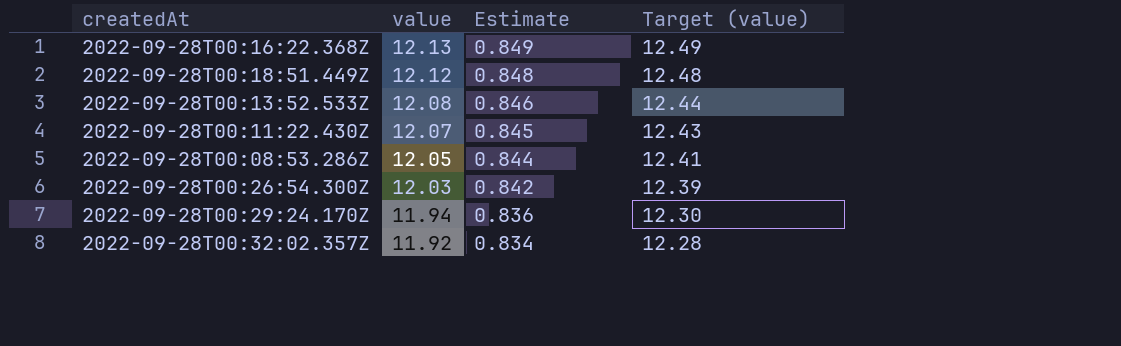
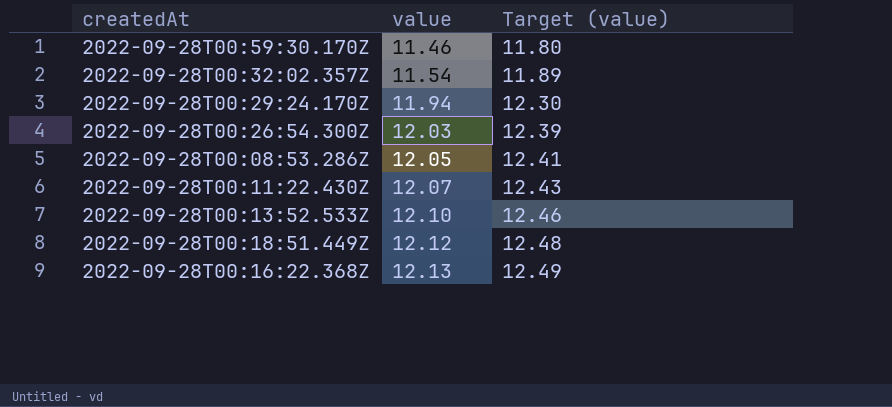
row order: value descending -> value ascending
column Estimate | formula: [value] * 0.07 -> none
row 2022-09-28T00:59:30.170Z: none -> 11.46 | 11.80
2022-09-28T00:32:02.357Z | value: 11.92 -> 11.54
2022-09-28T00:32:02.357Z | Target (value): 12.28 -> 11.89
2022-09-28T00:13:52.533Z | value: 12.08 -> 12.10
2022-09-28T00:13:52.533Z | Target (value): 12.44 -> 12.46

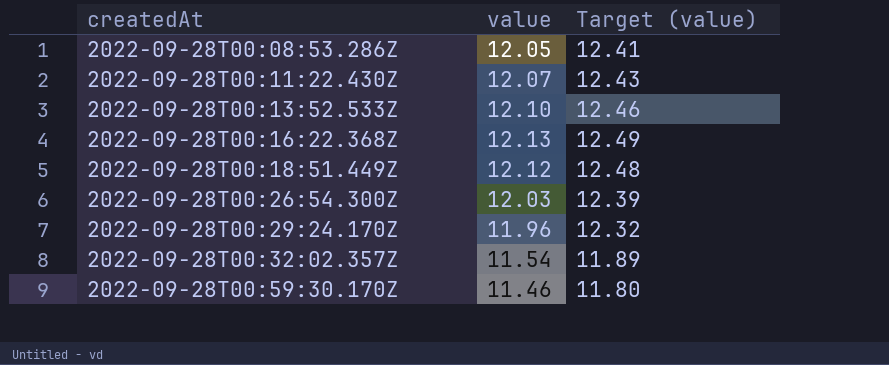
row order: value ascending -> createdAt ascending
2022-09-28T00:29:24.170Z | value: 11.94 -> 11.96
2022-09-28T00:29:24.170Z | Target (value): 12.30 -> 12.32

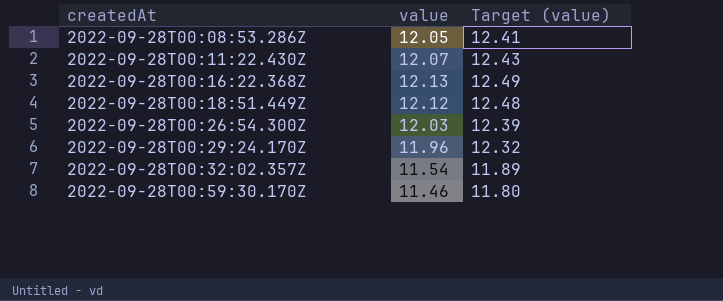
row 2022-09-28T00:13:52.533Z: 12.10 | 12.46 -> none

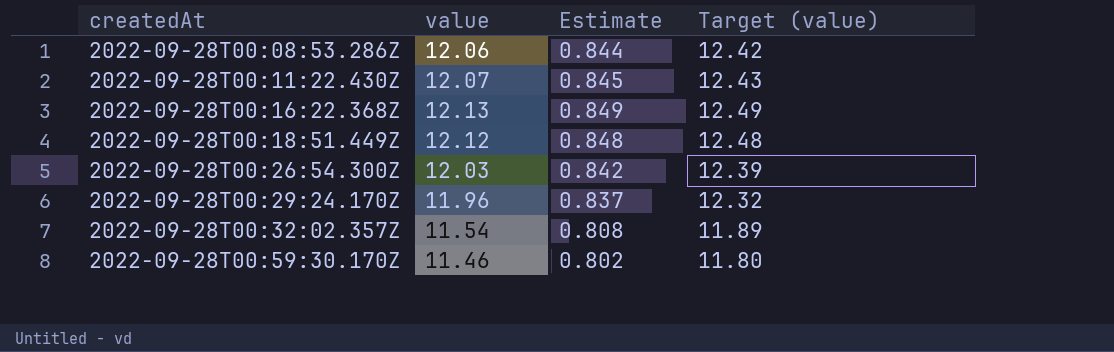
column Estimate | formula: none -> [value] * 0.07
2022-09-28T00:08:53.286Z | value: 12.05 -> 12.06
2022-09-28T00:08:53.286Z | Target (value): 12.41 -> 12.42

